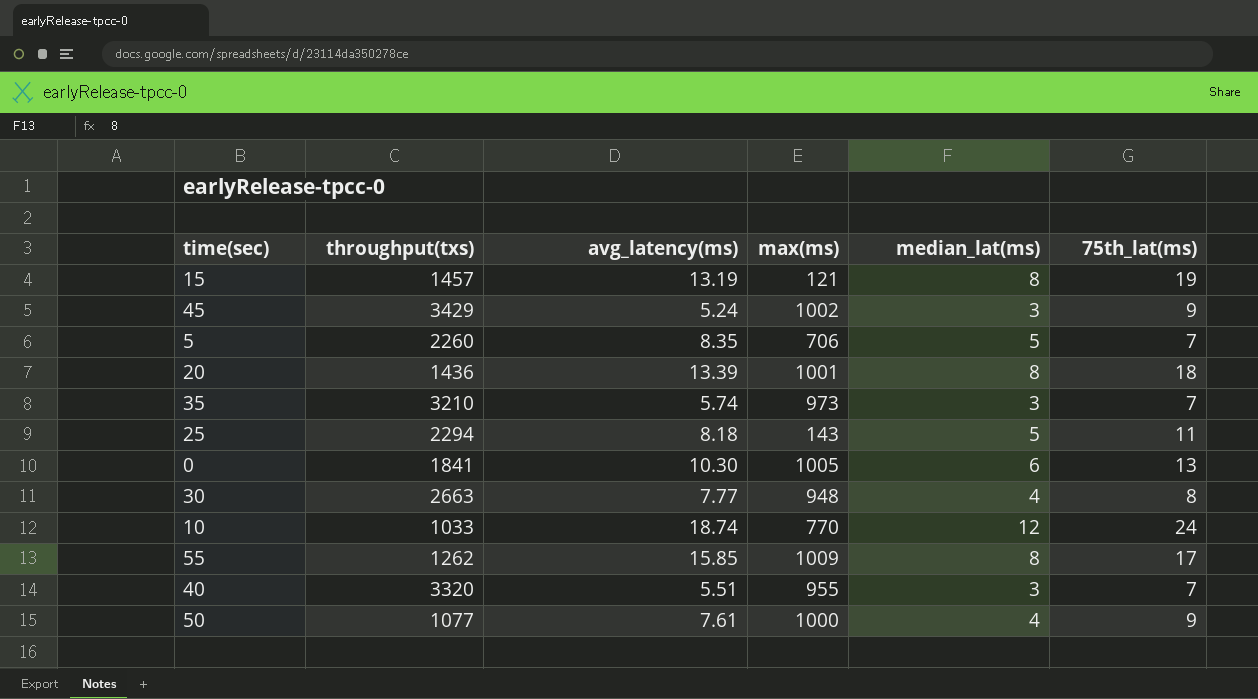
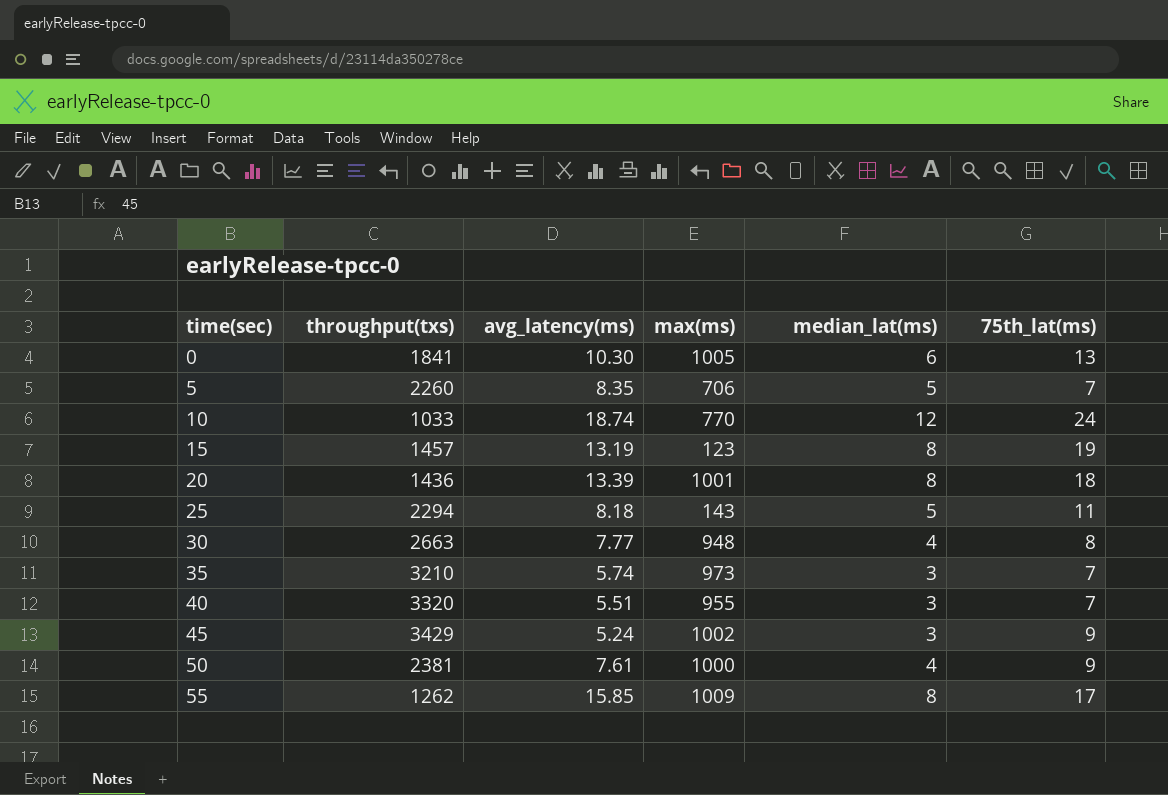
row order: none -> time(sec) ascending
15 | max(ms): 121 -> 123
50 | throughput(txs): 1077 -> 2381

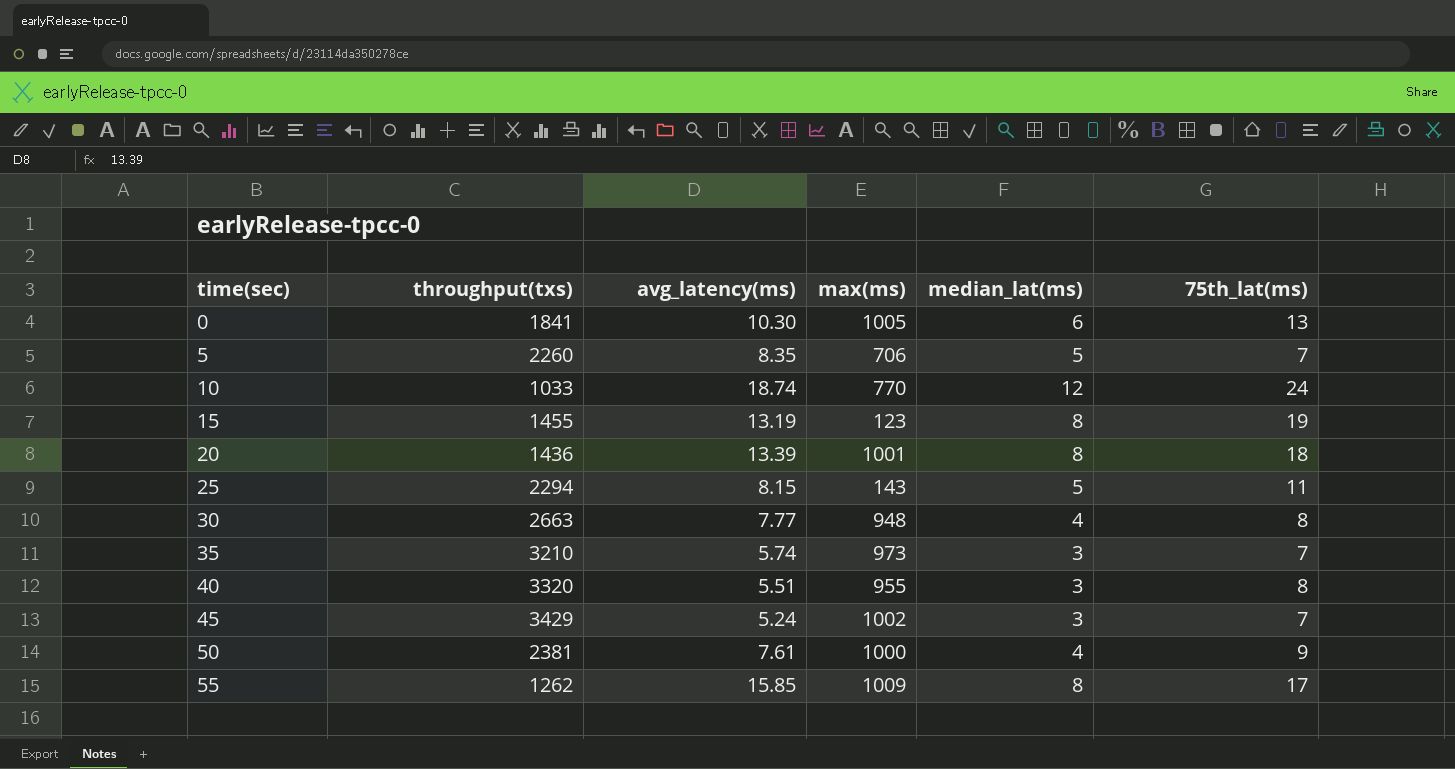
15 | throughput(txs): 1457 -> 1455
25 | avg_latency(ms): 8.18 -> 8.15
40 | 75th_lat(ms): 7 -> 8
45 | 75th_lat(ms): 9 -> 7

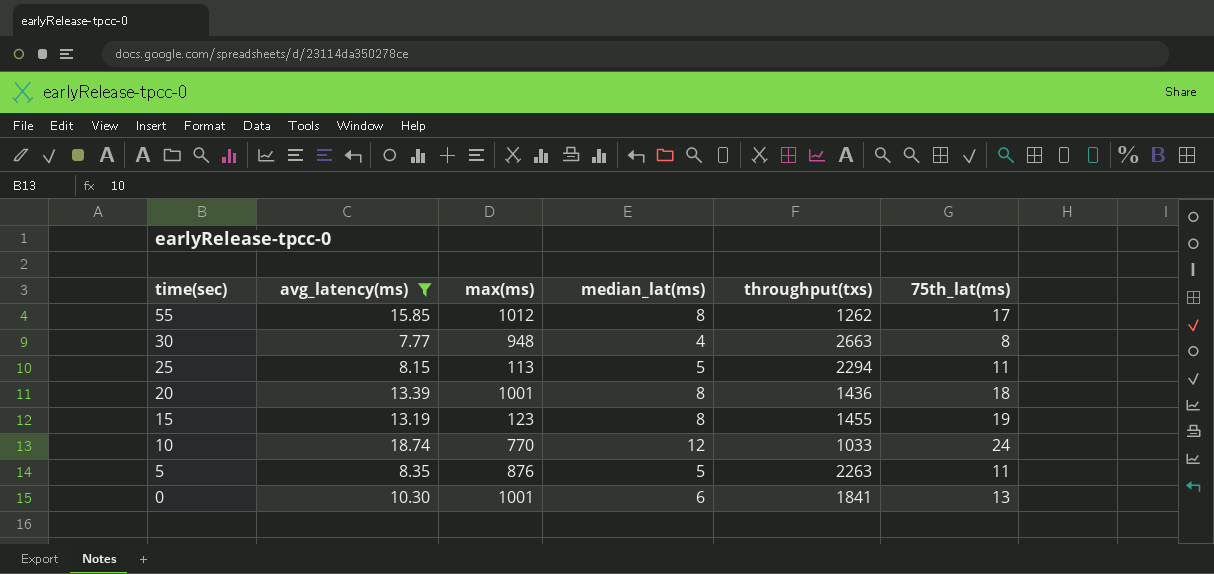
filter: none -> avg_latency(ms) >= 7.77
row order: time(sec) ascending -> time(sec) descending
column throughput(txs) | position: 2 -> 5
55 | max(ms): 1009 -> 1012
25 | max(ms): 143 -> 113
5 | max(ms): 706 -> 876
5 | throughput(txs): 2260 -> 2263
5 | 75th_lat(ms): 7 -> 11
0 | max(ms): 1005 -> 1001

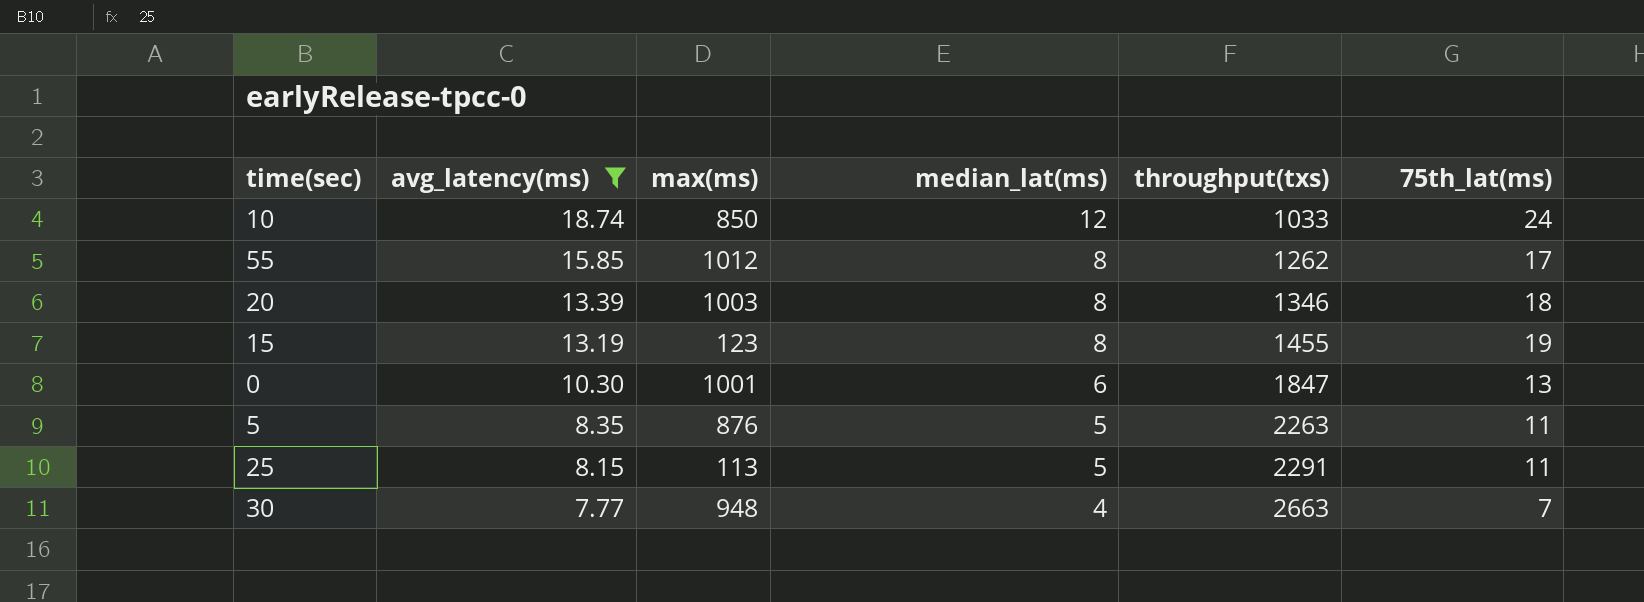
row order: time(sec) descending -> avg_latency(ms) descending
10 | max(ms): 770 -> 850
20 | max(ms): 1001 -> 1003
20 | throughput(txs): 1436 -> 1346
0 | throughput(txs): 1841 -> 1847
25 | throughput(txs): 2294 -> 2291
30 | 75th_lat(ms): 8 -> 7

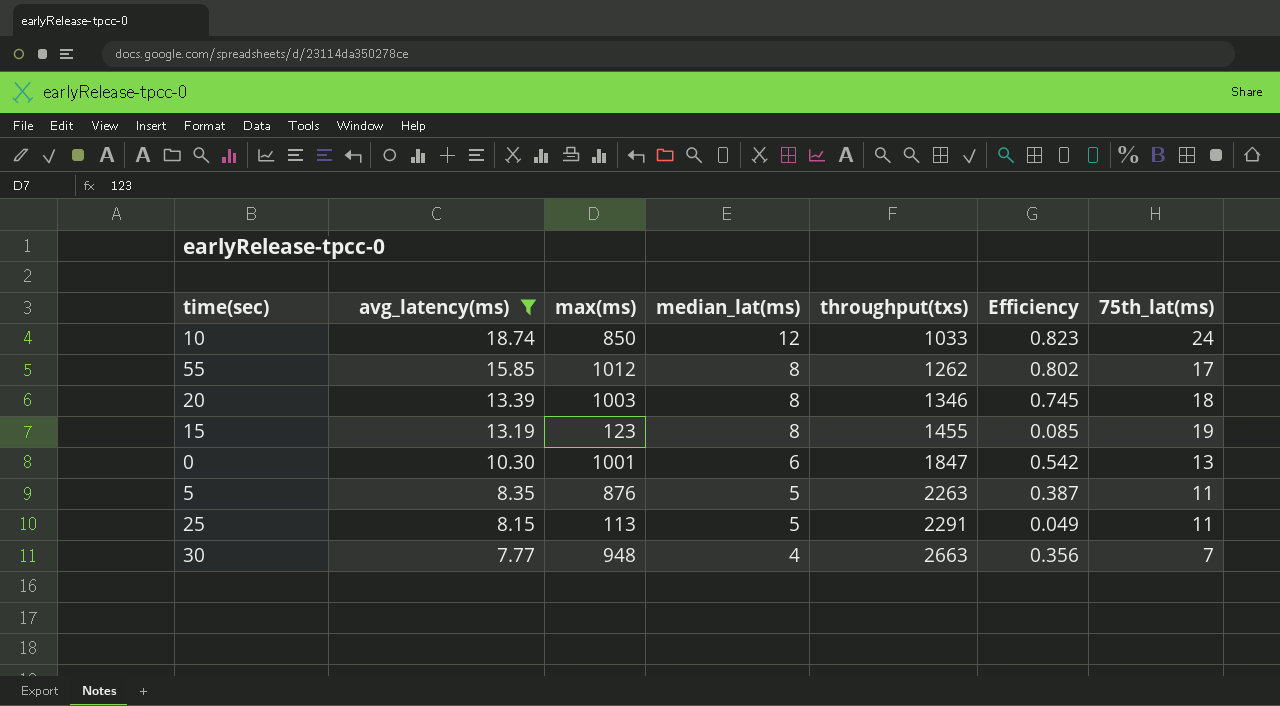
column Efficiency | formula: none -> [max(ms)] / [throughput(txs)]

